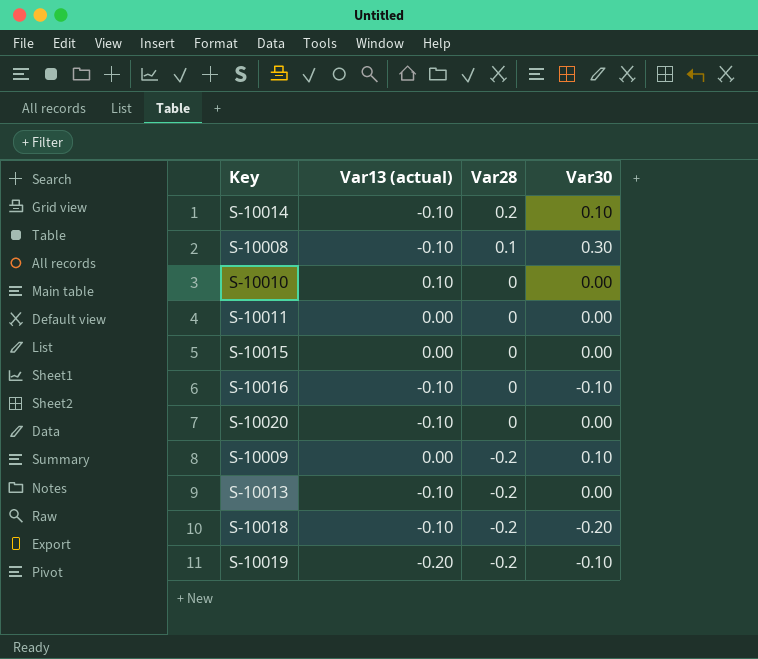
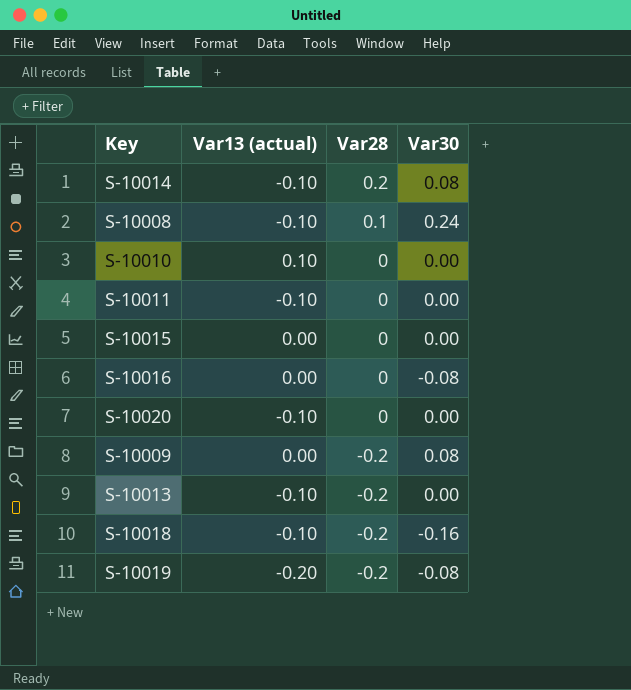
S-10014 | Var30: 0.10 -> 0.08
S-10008 | Var30: 0.30 -> 0.24
S-10011 | Var13 (actual): 0.00 -> -0.10
S-10016 | Var13 (actual): -0.10 -> 0.00
S-10016 | Var30: -0.10 -> -0.08
S-10009 | Var30: 0.10 -> 0.08
S-10018 | Var30: -0.20 -> -0.16
S-10019 | Var30: -0.10 -> -0.08

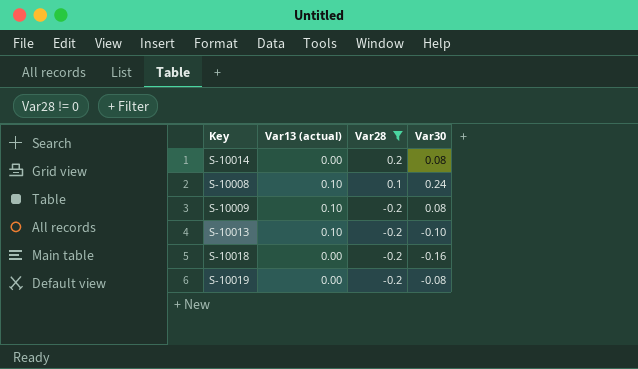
filter: none -> Var28 != 0
S-10014 | Var13 (actual): -0.10 -> 0.00
S-10008 | Var13 (actual): -0.10 -> 0.10
S-10009 | Var13 (actual): 0.00 -> 0.10
S-10013 | Var13 (actual): -0.10 -> 0.10
S-10013 | Var30: 0.00 -> -0.10
S-10018 | Var13 (actual): -0.10 -> 0.00
S-10019 | Var13 (actual): -0.20 -> 0.00

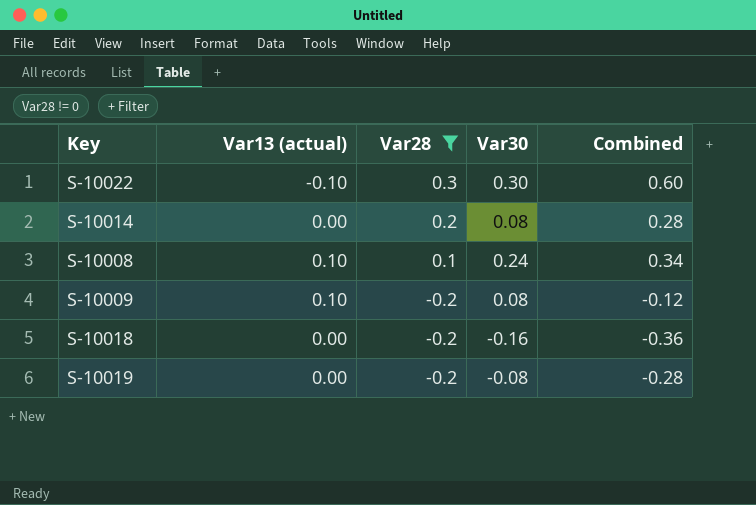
column Combined | formula: none -> [Var28] + [Var30]
row S-10013: 0.10 | -0.2 | -0.10 -> none
row S-10022: none -> -0.10 | 0.3 | 0.30 | 0.60

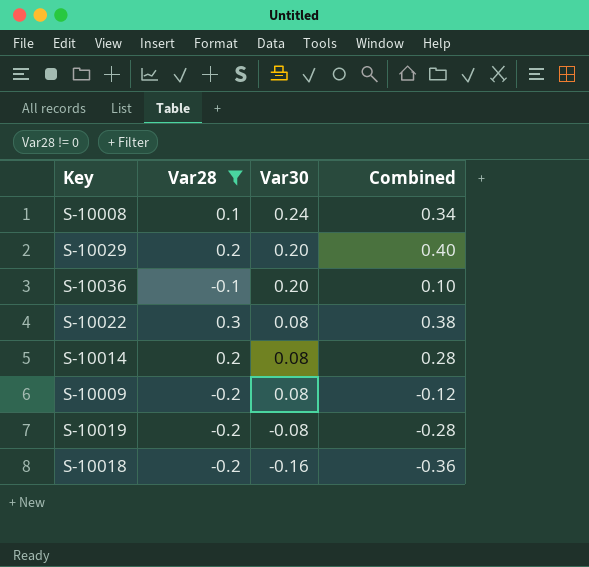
row order: Var28 descending -> Var30 descending
column Var13 (actual) | position: 2 -> none
row S-10029: none -> 0.2 | 0.20 | 0.40
row S-10036: none -> -0.1 | 0.20 | 0.10
S-10022 | Var30: 0.30 -> 0.08
S-10022 | Combined: 0.60 -> 0.38

